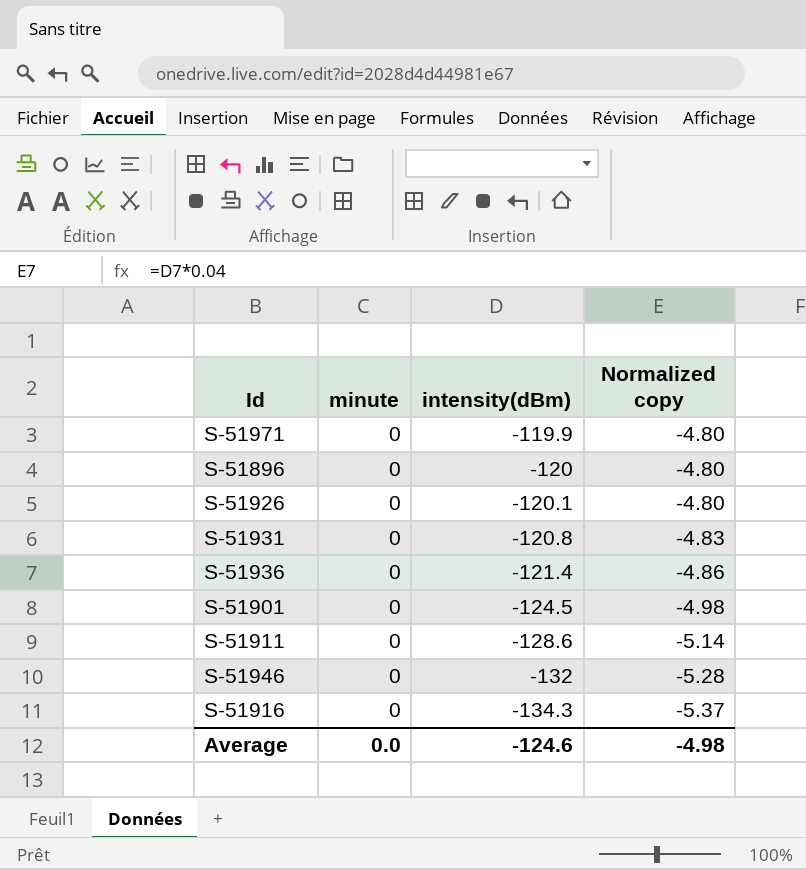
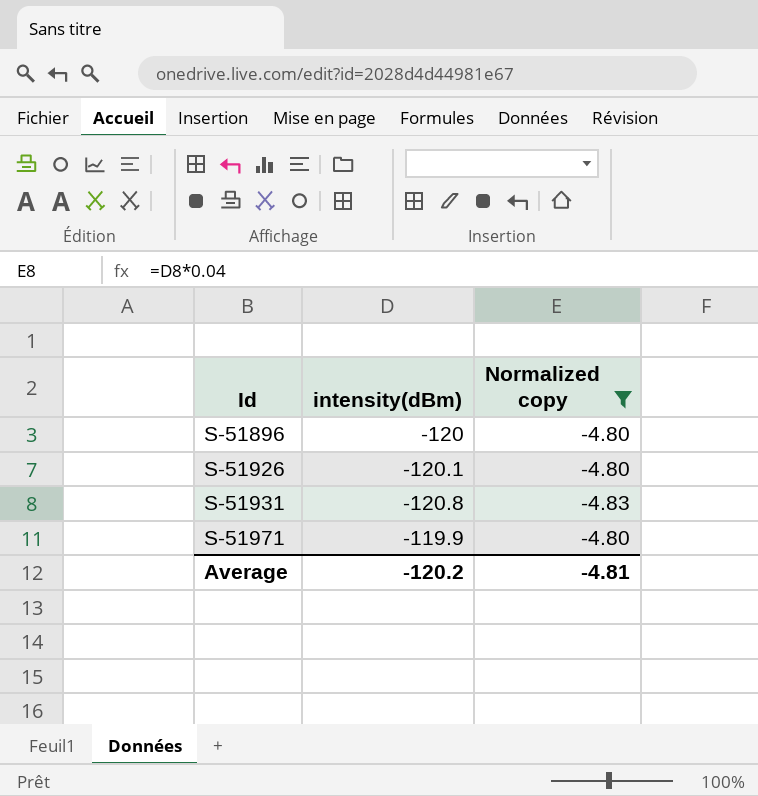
filter: none -> Normalized copy >= -4.83
row order: intensity(dBm) descending -> Id ascending
column minute | position: 2 -> none
Average | intensity(dBm): -124.6 -> -120.2
Average | Normalized copy: -4.98 -> -4.81

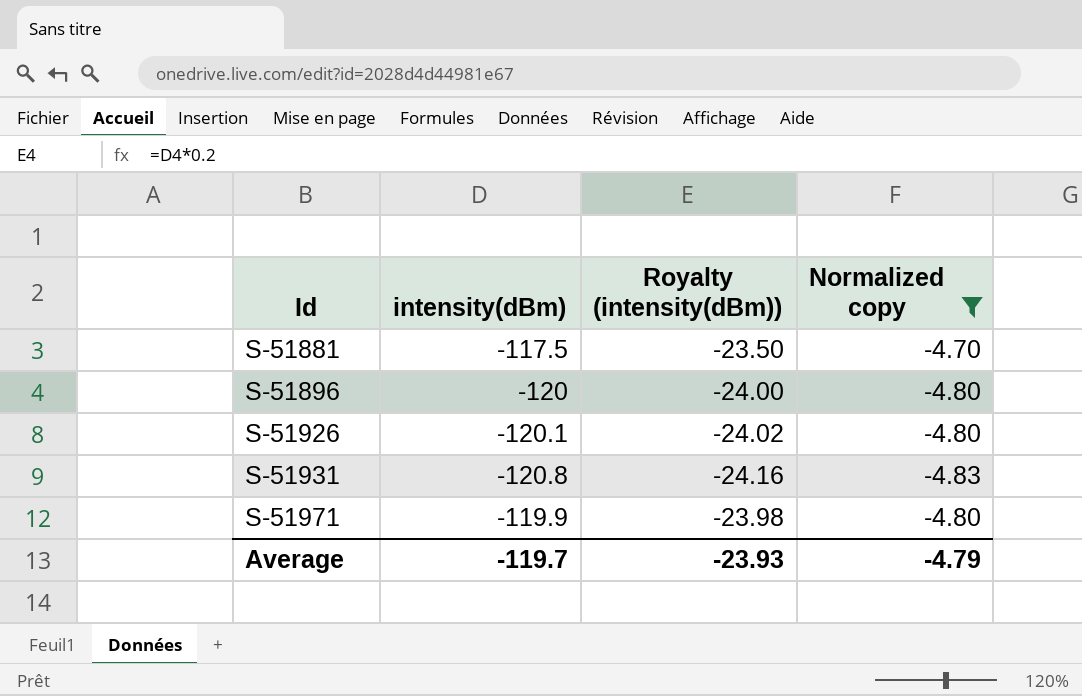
column Royalty (intensity(dBm)) | formula: none -> [intensity(dBm)] * 0.2
row S-51881: none -> -117.5 | -23.50 | -4.70
Average | intensity(dBm): -120.2 -> -119.7
Average | Normalized copy: -4.81 -> -4.79

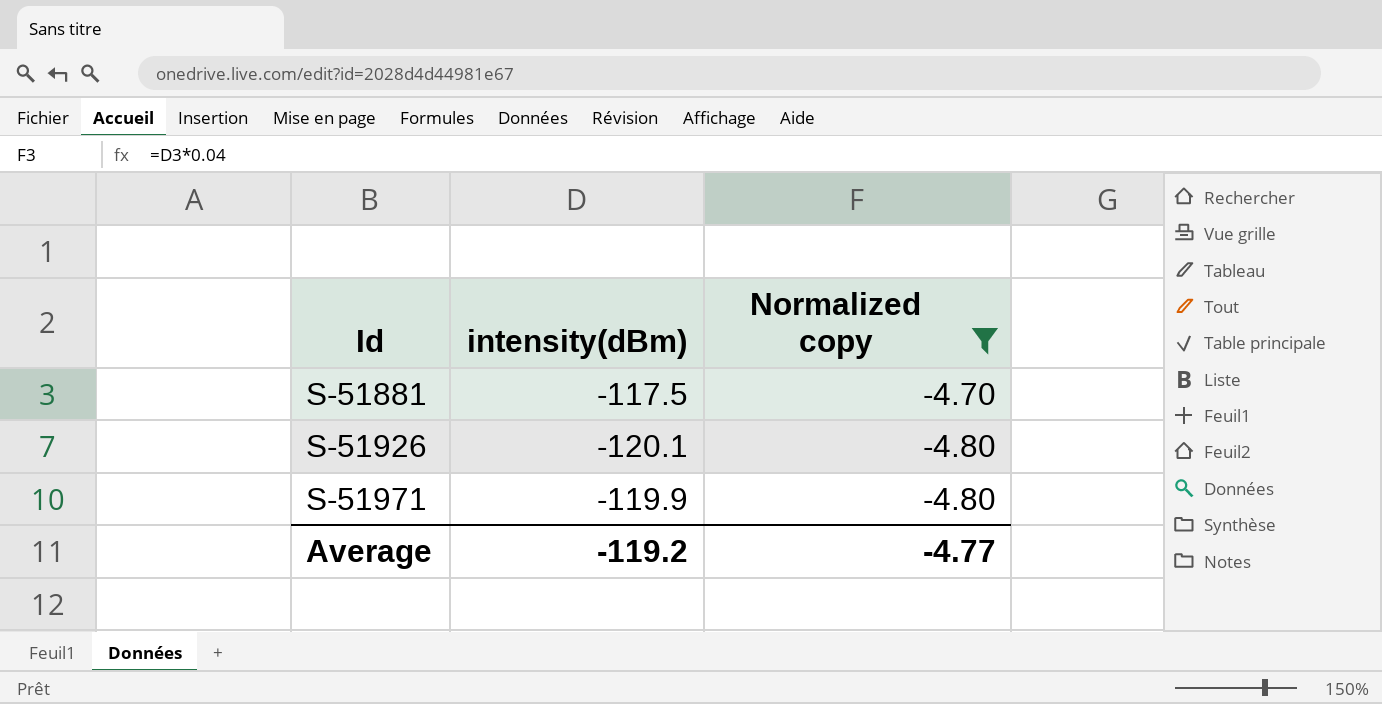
column Royalty (intensity(dBm)) | formula: [intensity(dBm)] * 0.2 -> none
row S-51896: -120 | -24.00 | -4.80 -> none
row S-51931: -120.8 | -24.16 | -4.83 -> none
Average | intensity(dBm): -119.7 -> -119.2
Average | Normalized copy: -4.79 -> -4.77

